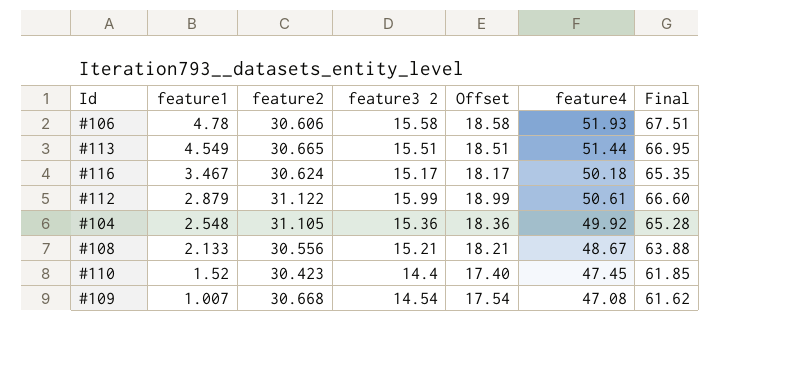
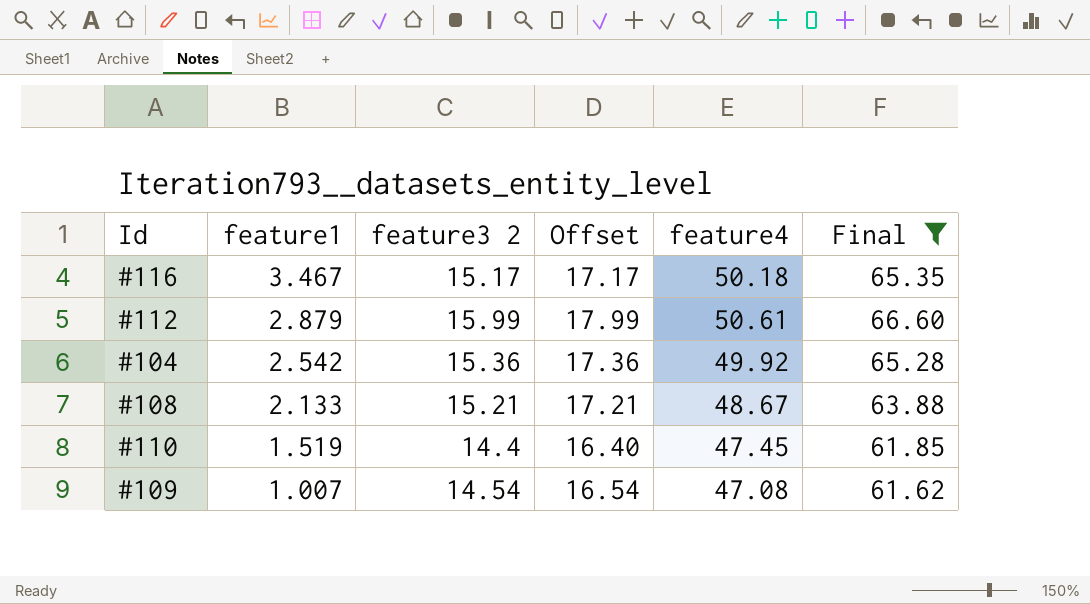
filter: none -> Final <= 66.60
column feature2 | position: 3 -> none
column Offset | formula: [feature3 2] + 3 -> [feature3 2] + 2
#104 | feature1: 2.548 -> 2.542
#110 | feature1: 1.52 -> 1.519

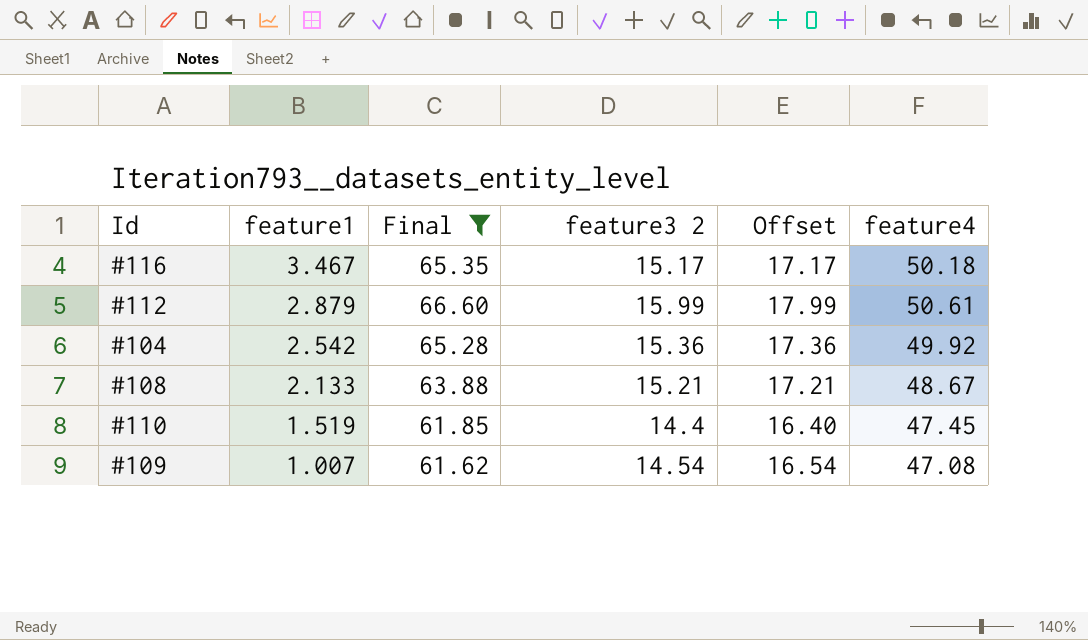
column Final | position: 6 -> 3

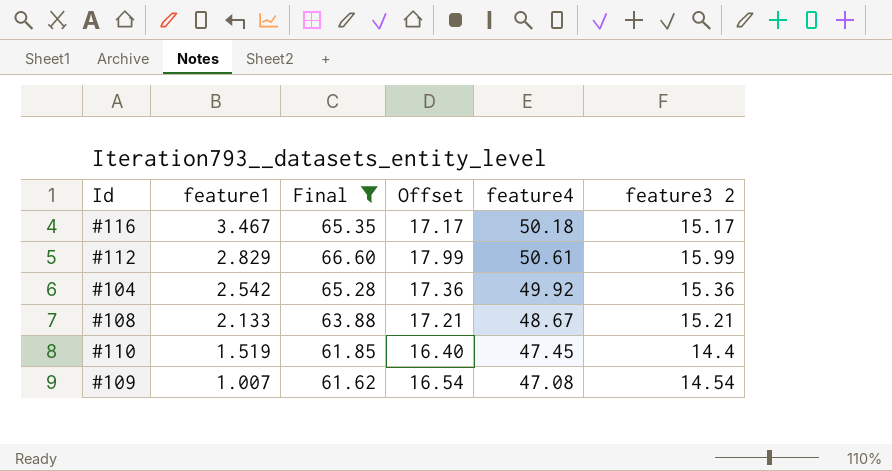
column feature3 2 | position: 4 -> 6
#112 | feature1: 2.879 -> 2.829

